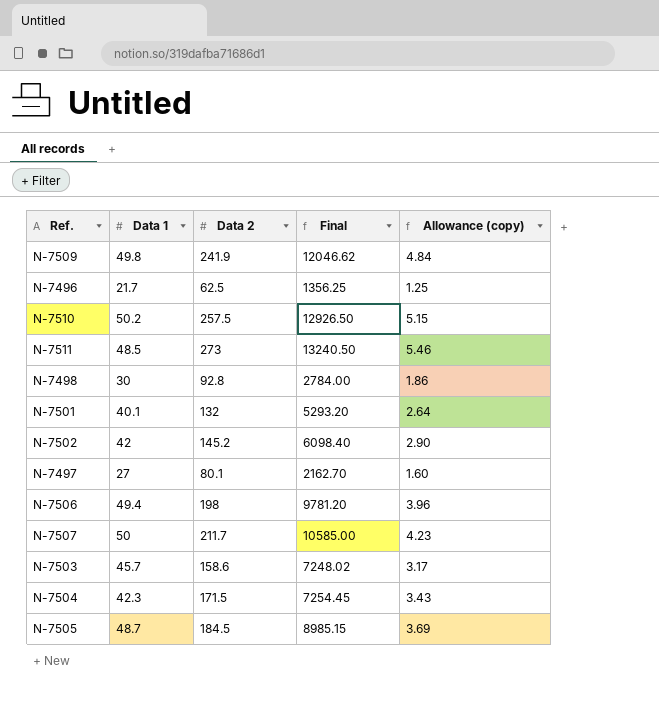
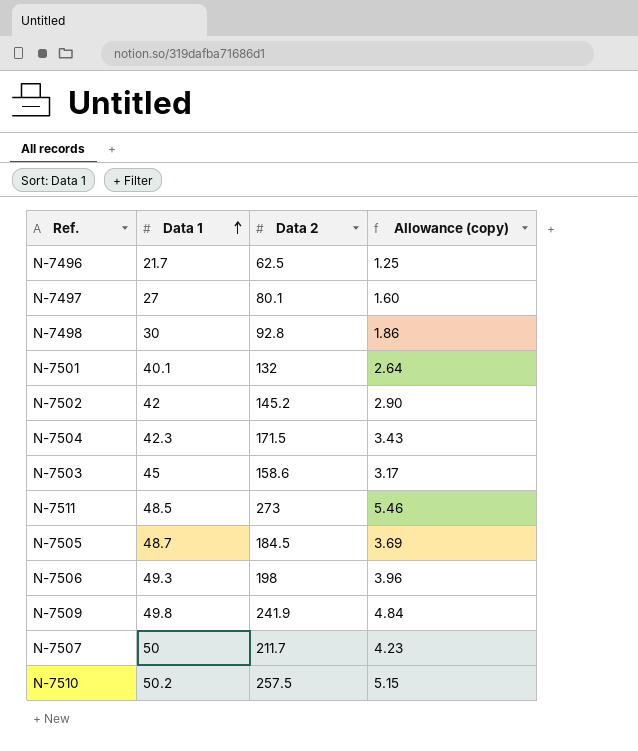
row order: none -> Data 1 ascending
column Final | formula: [Data 1] * [Data 2] -> none
N-7503 | Data 1: 45.7 -> 45
N-7506 | Data 1: 49.4 -> 49.3

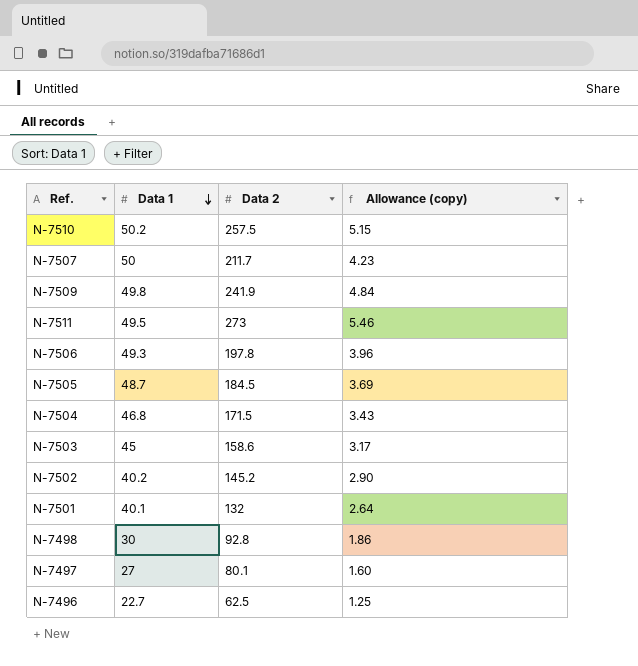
row order: Data 1 ascending -> Data 1 descending
N-7511 | Data 1: 48.5 -> 49.5
N-7506 | Data 2: 198 -> 197.8
N-7504 | Data 1: 42.3 -> 46.8
N-7502 | Data 1: 42 -> 40.2
N-7496 | Data 1: 21.7 -> 22.7

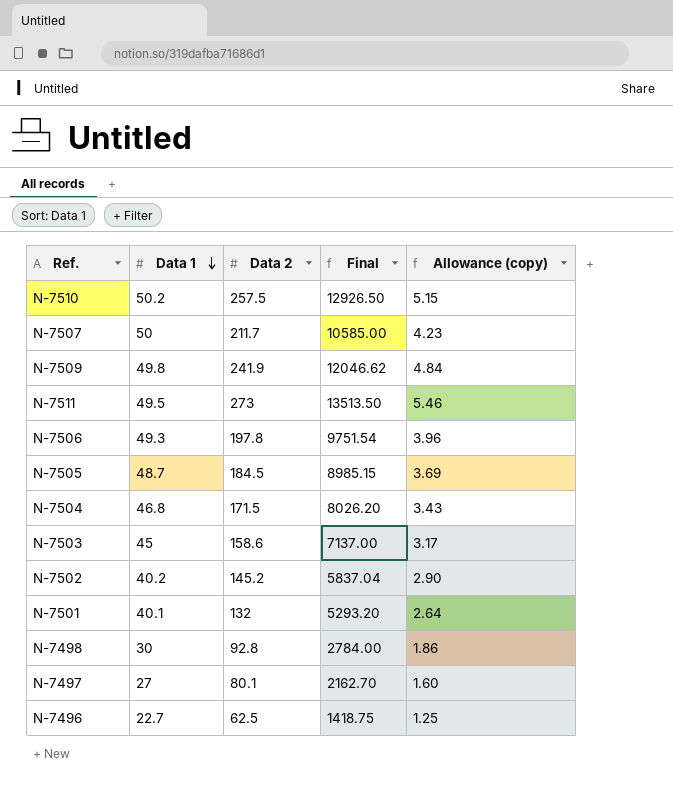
column Final | formula: none -> [Data 1] * [Data 2]

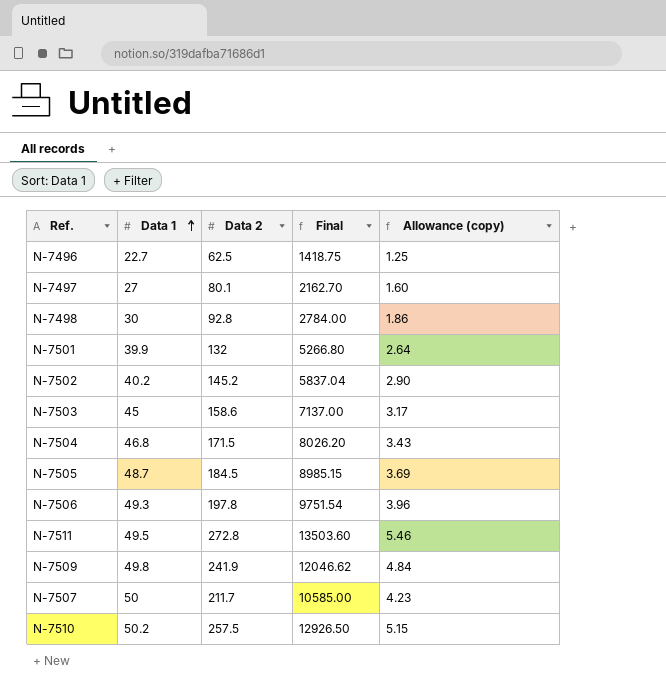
row order: Data 1 descending -> Data 1 ascending
N-7501 | Data 1: 40.1 -> 39.9
N-7501 | Final: 5293.20 -> 5266.80
N-7511 | Data 2: 273 -> 272.8
N-7511 | Final: 13513.50 -> 13503.60

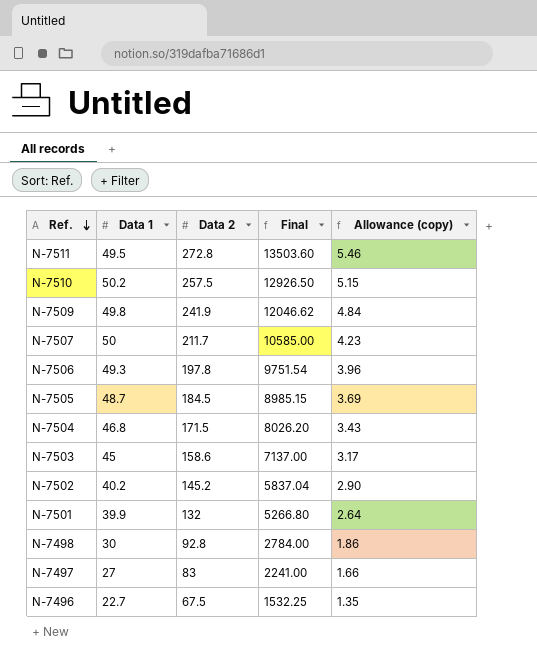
row order: Data 1 ascending -> Ref. descending
N-7497 | Data 2: 80.1 -> 83
N-7497 | Final: 2162.70 -> 2241.00
N-7497 | Allowance (copy): 1.60 -> 1.66
N-7496 | Data 2: 62.5 -> 67.5
N-7496 | Final: 1418.75 -> 1532.25
N-7496 | Allowance (copy): 1.25 -> 1.35

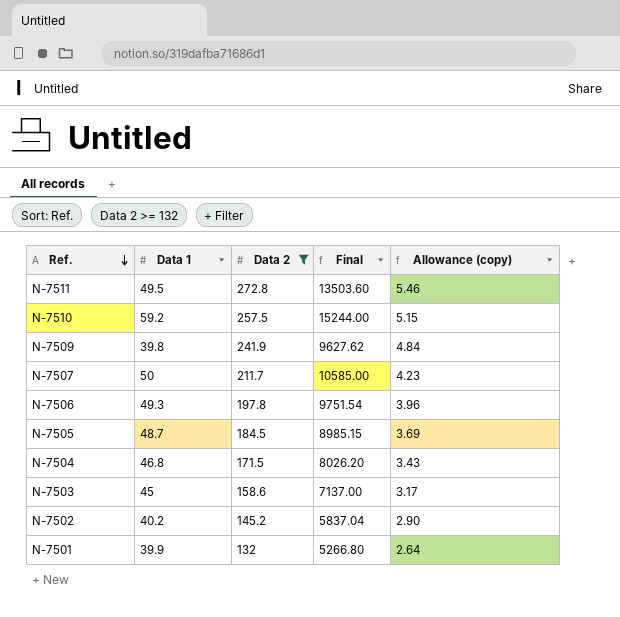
filter: none -> Data 2 >= 132
N-7510 | Data 1: 50.2 -> 59.2
N-7510 | Final: 12926.50 -> 15244.00
N-7509 | Data 1: 49.8 -> 39.8
N-7509 | Final: 12046.62 -> 9627.62

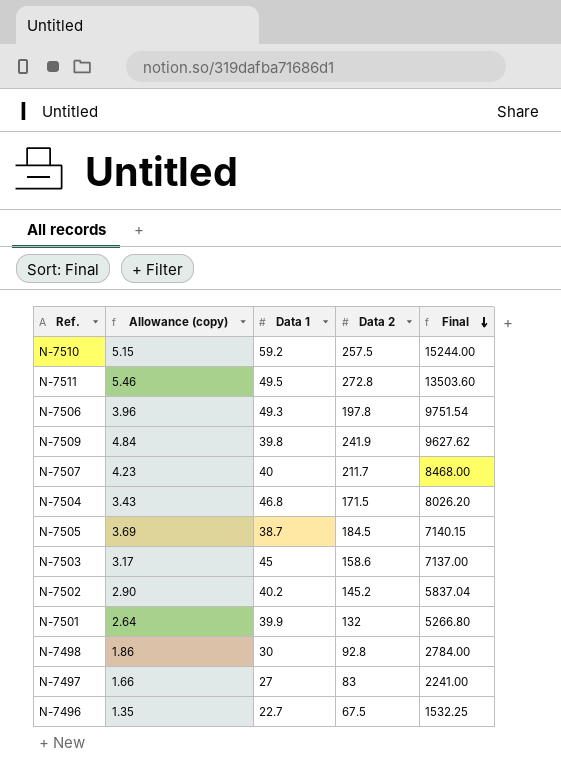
filter: Data 2 >= 132 -> none
row order: Ref. descending -> Final descending
column Allowance (copy) | position: 5 -> 2
N-7507 | Data 1: 50 -> 40
N-7507 | Final: 10585.00 -> 8468.00
N-7505 | Data 1: 48.7 -> 38.7
N-7505 | Final: 8985.15 -> 7140.15

